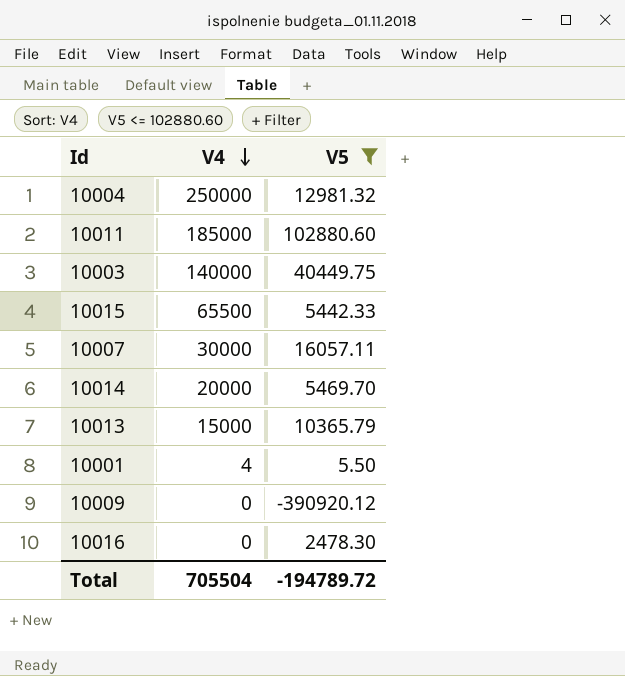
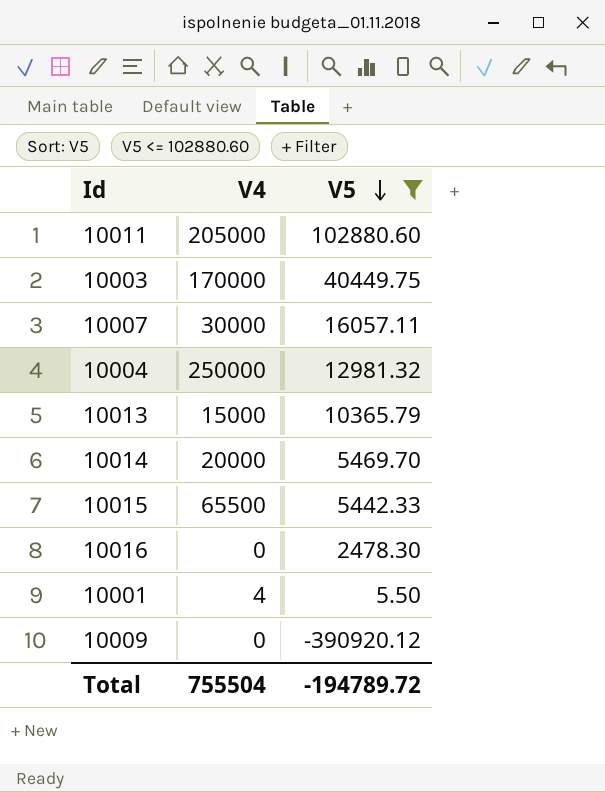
row order: V4 descending -> V5 descending
10011 | V4: 185000 -> 205000
10003 | V4: 140000 -> 170000
Total | V4: 705504 -> 755504

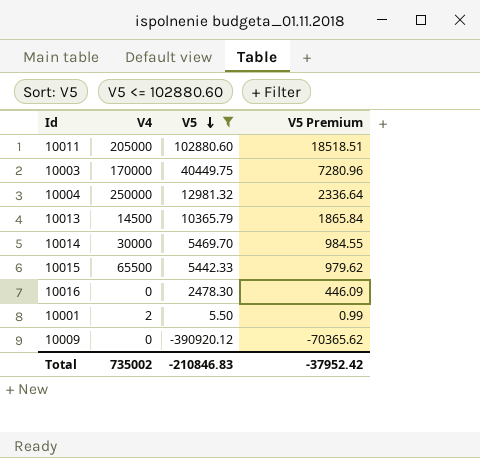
column V5 Premium | formula: none -> [V5] * 0.18
row 10007: 30000 | 16057.11 -> none
10013 | V4: 15000 -> 14500
10014 | V4: 20000 -> 30000
10001 | V4: 4 -> 2
Total | V4: 755504 -> 735002
Total | V5: -194789.72 -> -210846.83

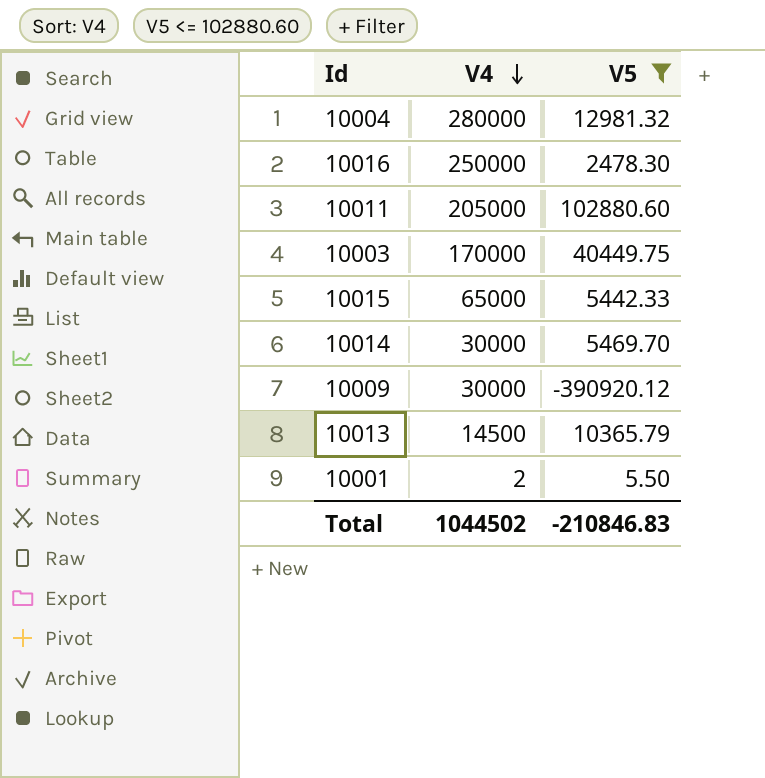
row order: V5 descending -> V4 descending
column V5 Premium | formula: [V5] * 0.18 -> none
10004 | V4: 250000 -> 280000
10016 | V4: 0 -> 250000
10015 | V4: 65500 -> 65000
10009 | V4: 0 -> 30000
Total | V4: 735002 -> 1044502

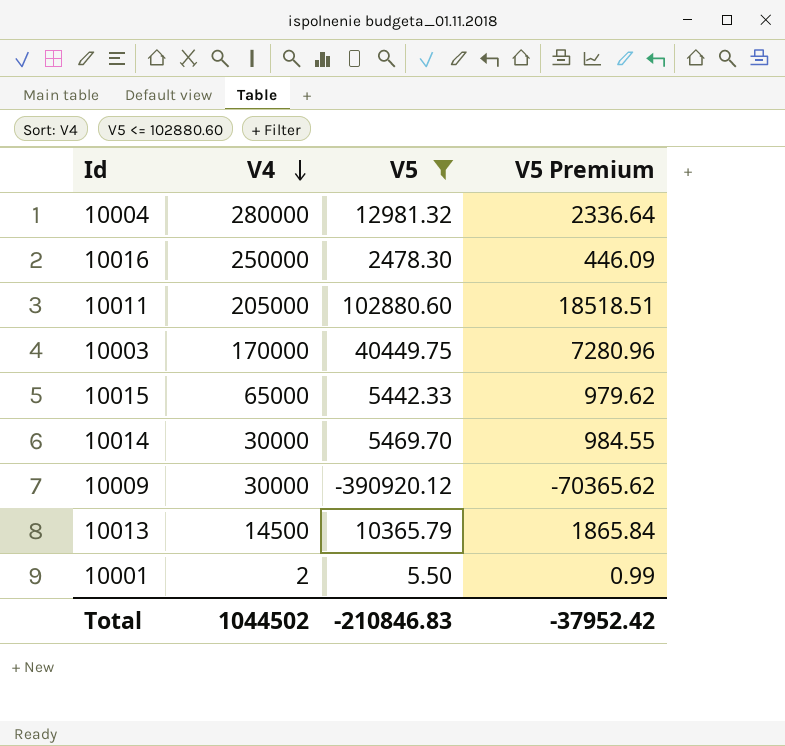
column V5 Premium | formula: none -> [V5] * 0.18

